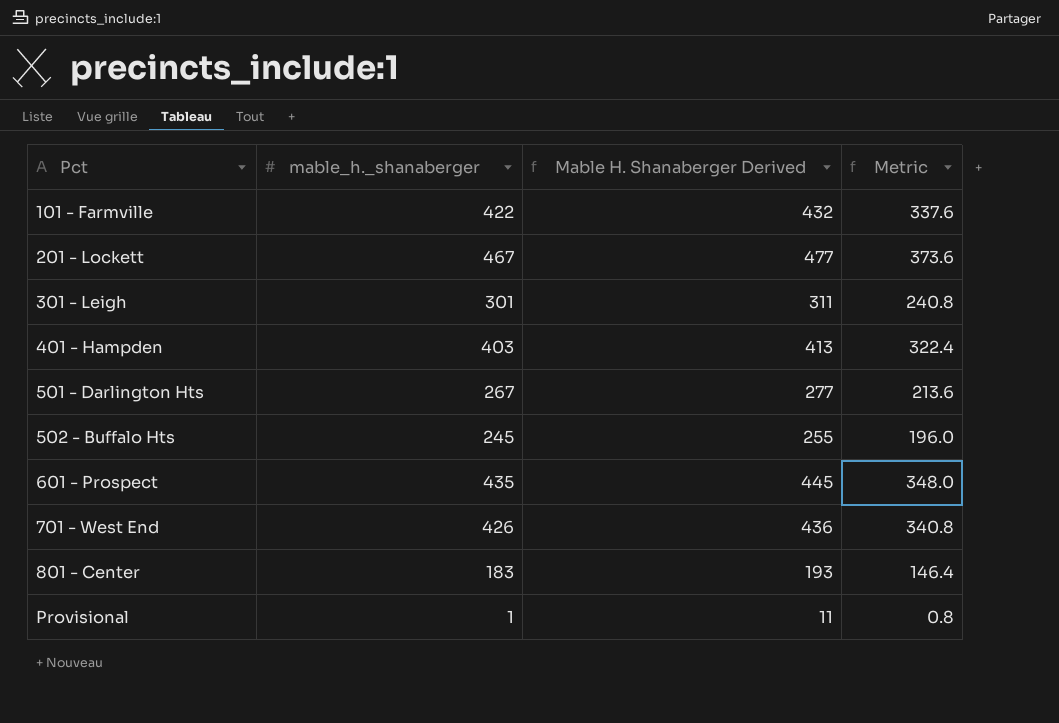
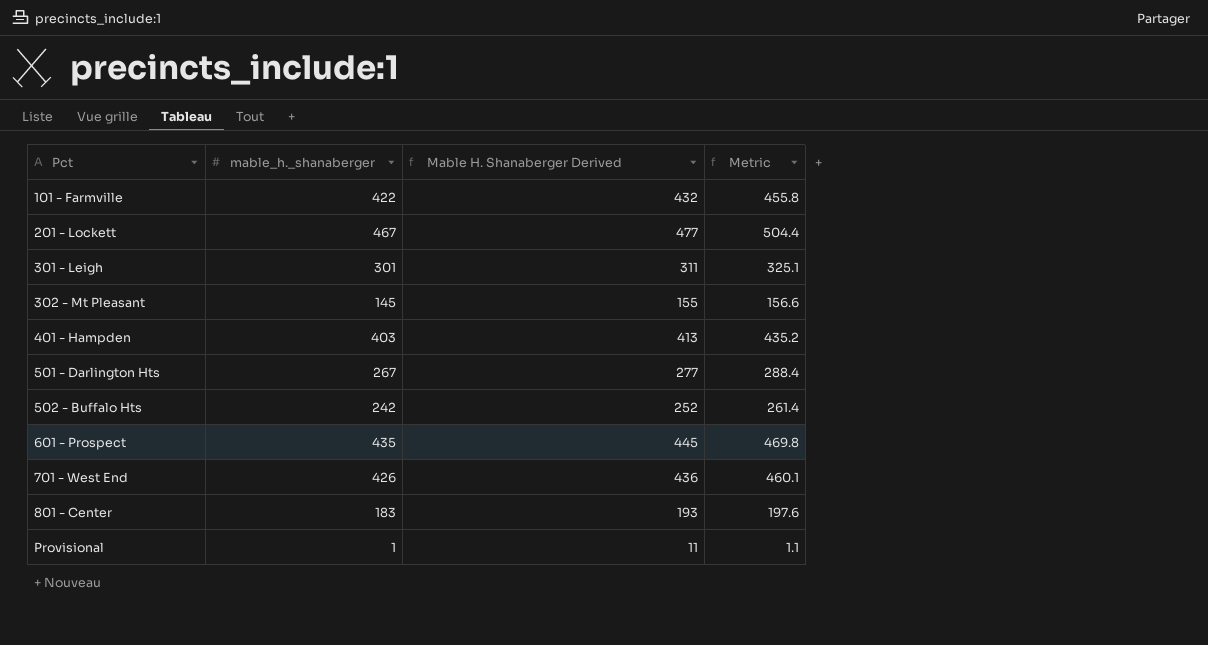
column Metric | formula: [mable_h._shanaberger] * 0.8 -> [mable_h._shanaberger] * 1.08
row 302 - Mt Pleasant: none -> 145 | 155 | 156.6
502 - Buffalo Hts | mable_h._shanaberger: 245 -> 242
502 - Buffalo Hts | Mable H. Shanaberger Derived: 255 -> 252

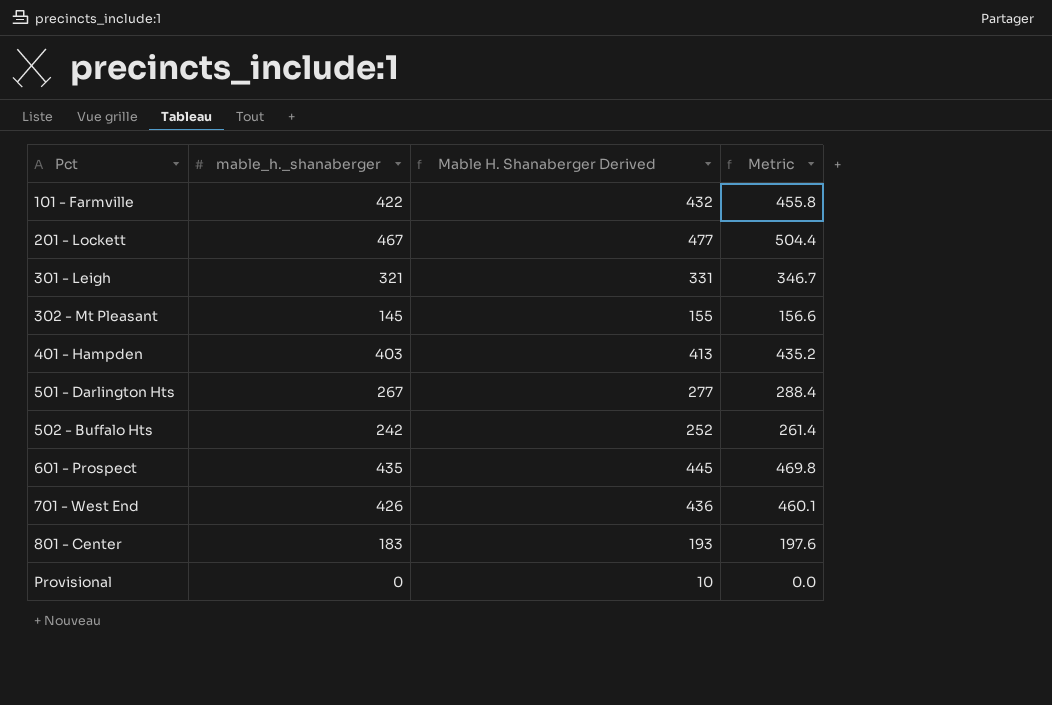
301 - Leigh | mable_h._shanaberger: 301 -> 321
301 - Leigh | Mable H. Shanaberger Derived: 311 -> 331
301 - Leigh | Metric: 325.1 -> 346.7
Provisional | mable_h._shanaberger: 1 -> 0
Provisional | Mable H. Shanaberger Derived: 11 -> 10
Provisional | Metric: 1.1 -> 0.0

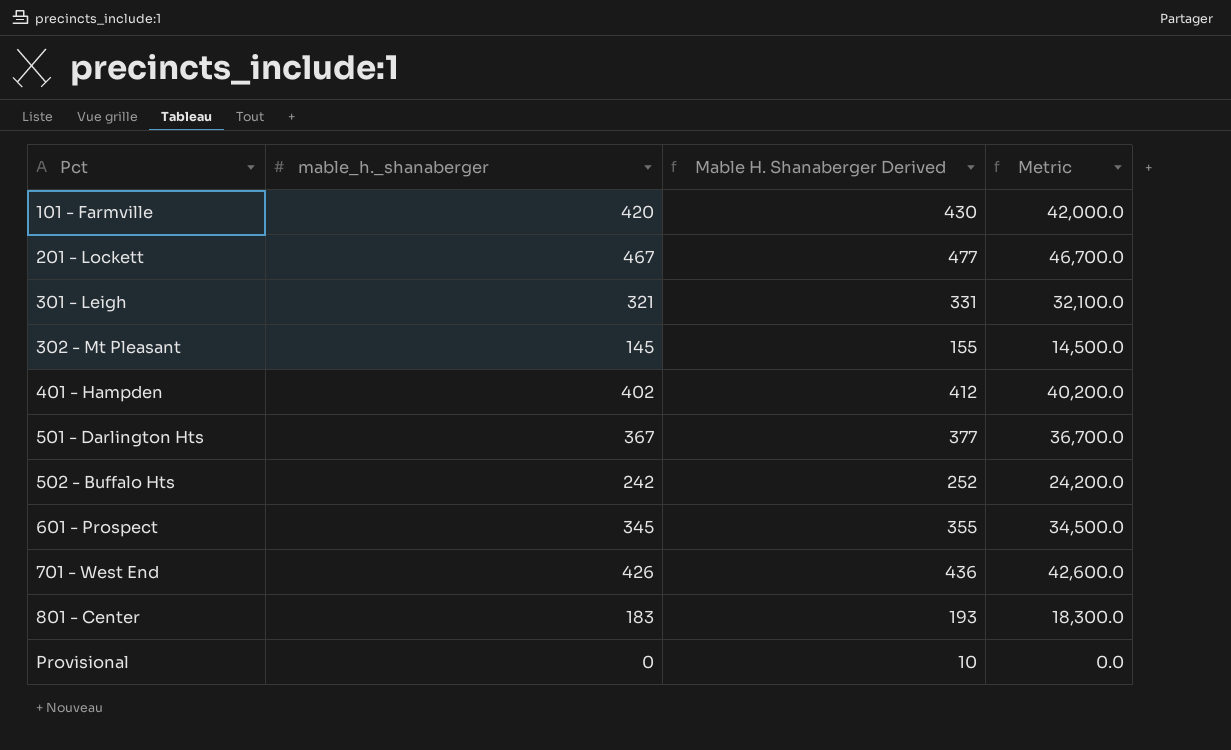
column Metric | formula: [mable_h._shanaberger] * 1.08 -> [mable_h._shanaberger] * 100
101 - Farmville | mable_h._shanaberger: 422 -> 420
101 - Farmville | Mable H. Shanaberger Derived: 432 -> 430
401 - Hampden | mable_h._shanaberger: 403 -> 402
401 - Hampden | Mable H. Shanaberger Derived: 413 -> 412
501 - Darlington Hts | mable_h._shanaberger: 267 -> 367
501 - Darlington Hts | Mable H. Shanaberger Derived: 277 -> 377
601 - Prospect | mable_h._shanaberger: 435 -> 345
601 - Prospect | Mable H. Shanaberger Derived: 445 -> 355

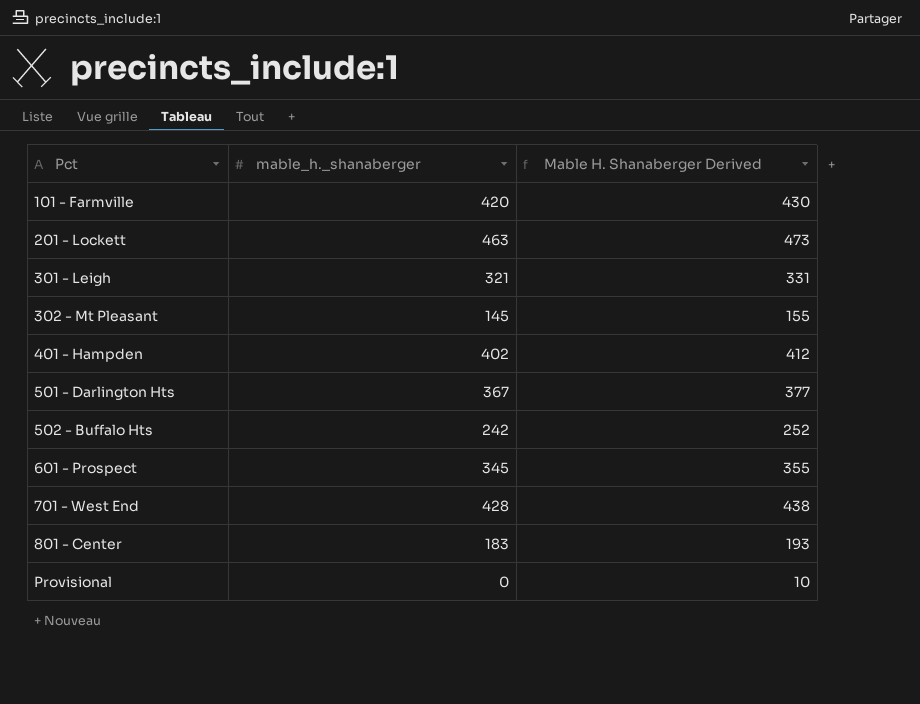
column Metric | formula: [mable_h._shanaberger] * 100 -> none
201 - Lockett | mable_h._shanaberger: 467 -> 463
201 - Lockett | Mable H. Shanaberger Derived: 477 -> 473
701 - West End | mable_h._shanaberger: 426 -> 428
701 - West End | Mable H. Shanaberger Derived: 436 -> 438

